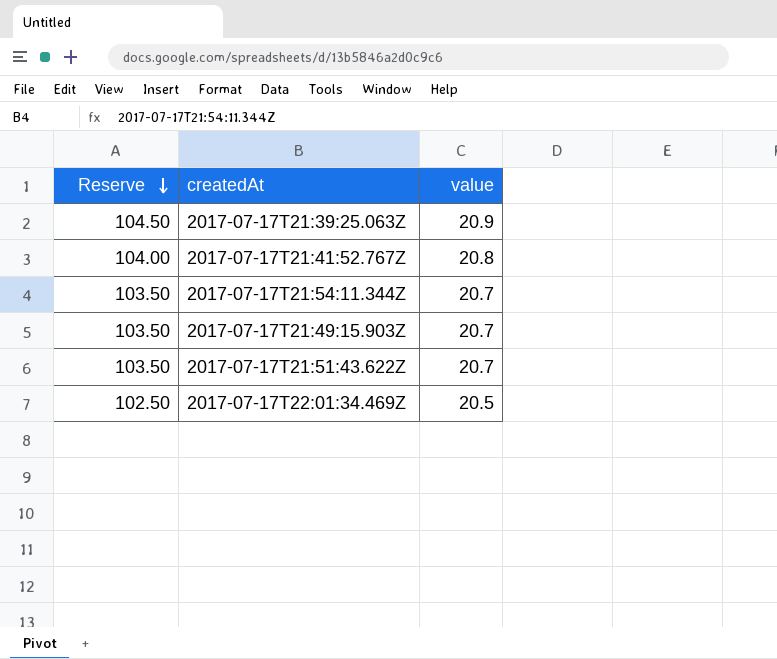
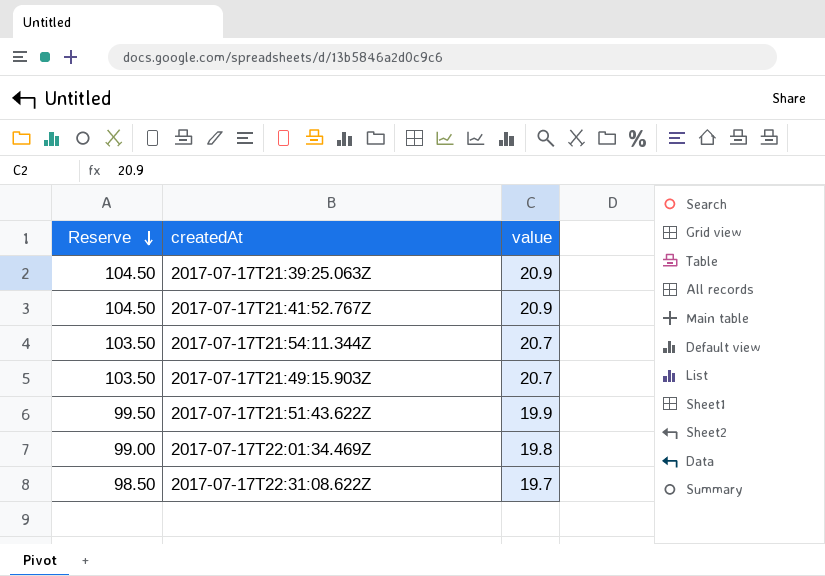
2017-07-17T21:41:52.767Z | Reserve: 104.00 -> 104.50
2017-07-17T21:41:52.767Z | value: 20.8 -> 20.9
2017-07-17T21:51:43.622Z | Reserve: 103.50 -> 99.50
2017-07-17T21:51:43.622Z | value: 20.7 -> 19.9
2017-07-17T22:01:34.469Z | Reserve: 102.50 -> 99.00
2017-07-17T22:01:34.469Z | value: 20.5 -> 19.8
row 2017-07-17T22:31:08.622Z: none -> 98.50 | 19.7

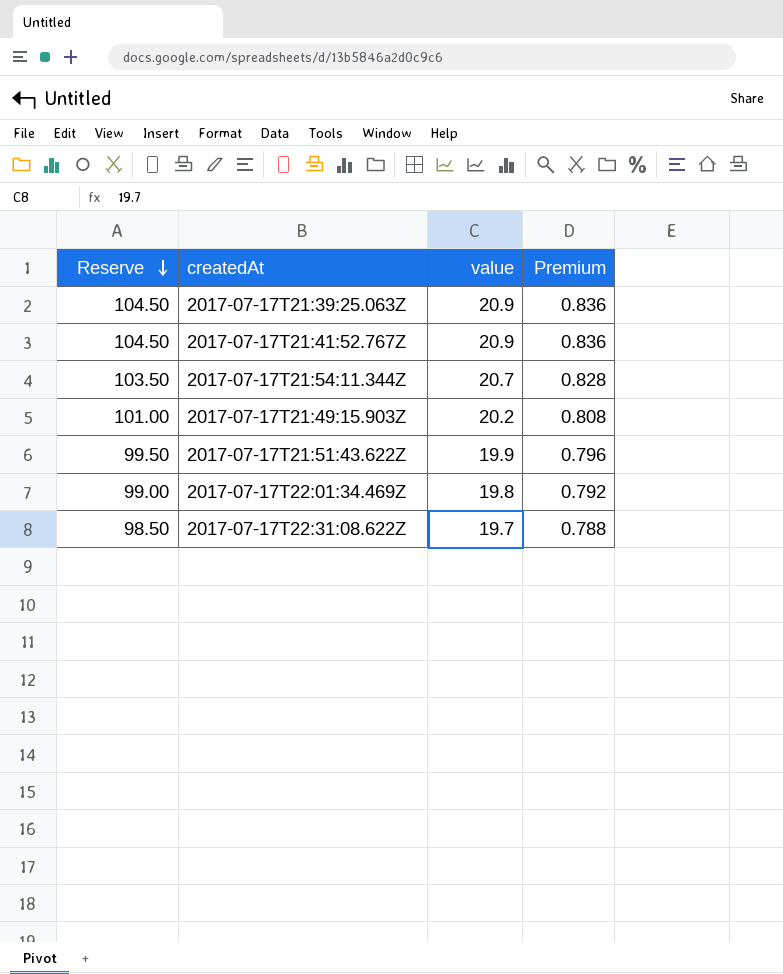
column Premium | formula: none -> [value] * 0.04
2017-07-17T21:49:15.903Z | Reserve: 103.50 -> 101.00
2017-07-17T21:49:15.903Z | value: 20.7 -> 20.2

